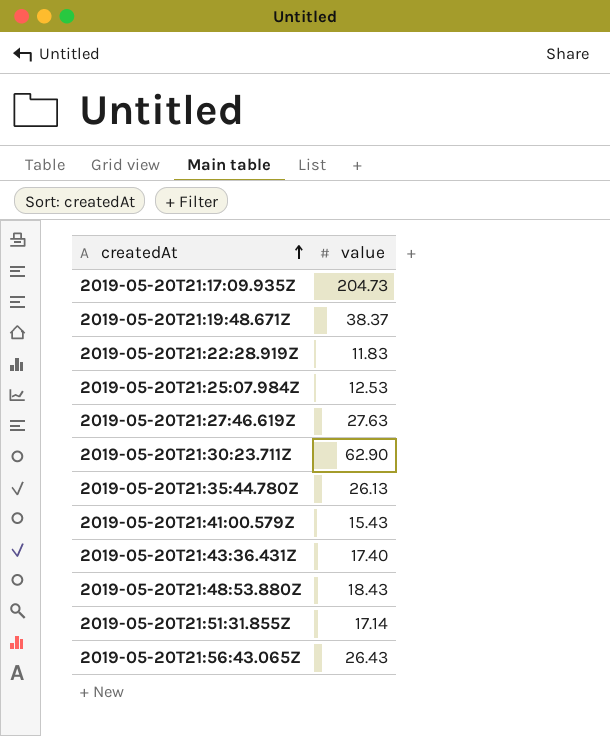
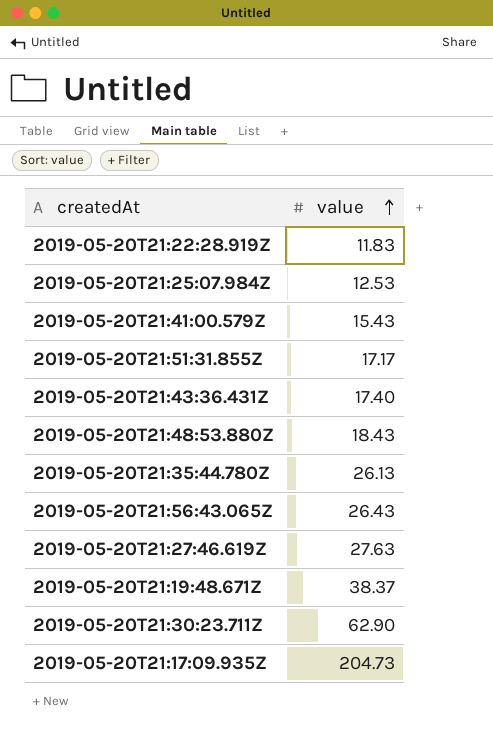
row order: createdAt ascending -> value ascending
2019-05-20T21:51:31.855Z | value: 17.14 -> 17.17

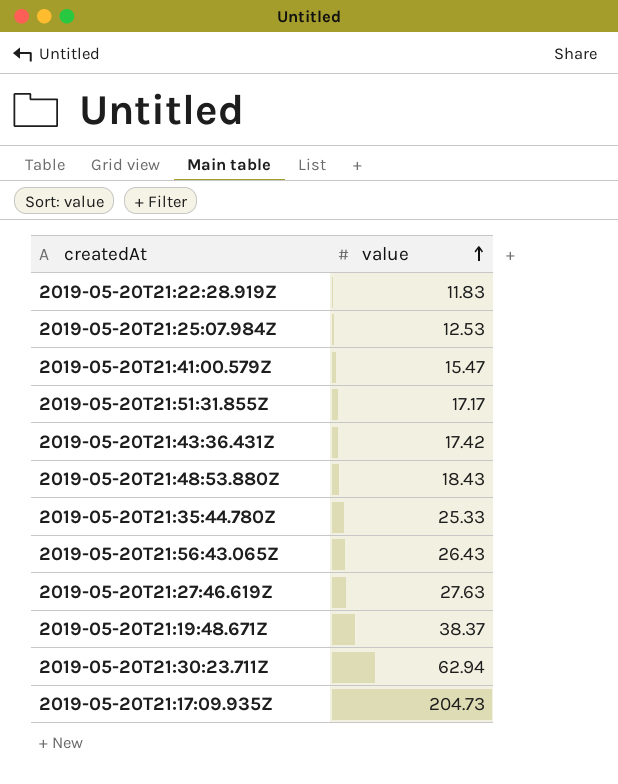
2019-05-20T21:41:00.579Z | value: 15.43 -> 15.47
2019-05-20T21:43:36.431Z | value: 17.40 -> 17.42
2019-05-20T21:35:44.780Z | value: 26.13 -> 25.33
2019-05-20T21:30:23.711Z | value: 62.90 -> 62.94

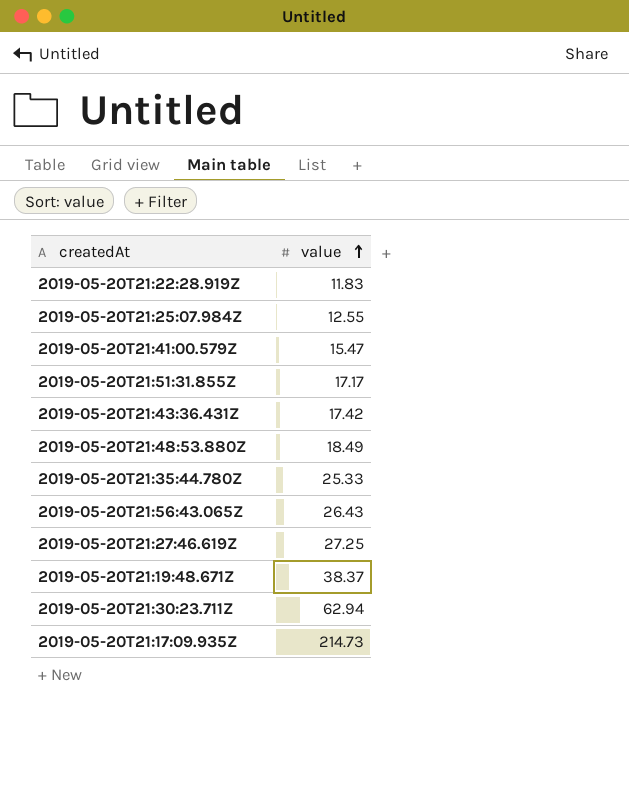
2019-05-20T21:25:07.984Z | value: 12.53 -> 12.55
2019-05-20T21:48:53.880Z | value: 18.43 -> 18.49
2019-05-20T21:27:46.619Z | value: 27.63 -> 27.25
2019-05-20T21:17:09.935Z | value: 204.73 -> 214.73

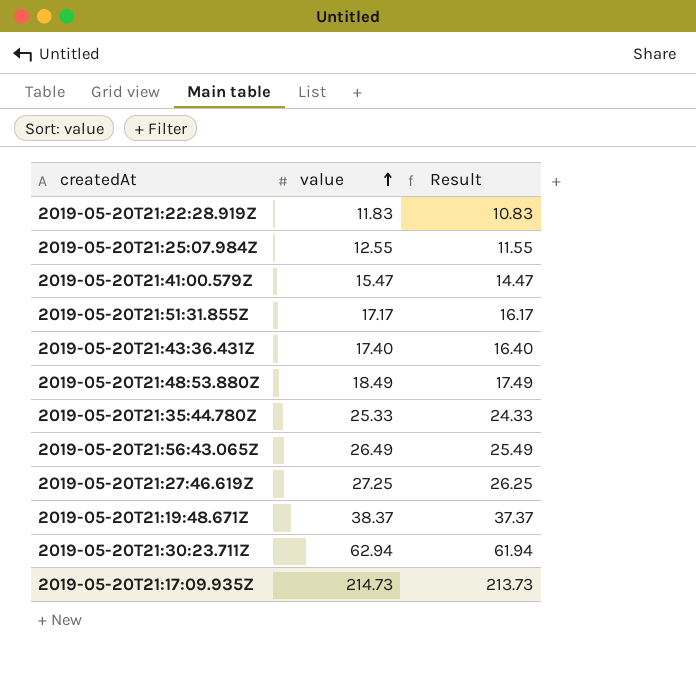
column Result | formula: none -> [value] - 1
2019-05-20T21:43:36.431Z | value: 17.42 -> 17.40
2019-05-20T21:56:43.065Z | value: 26.43 -> 26.49

